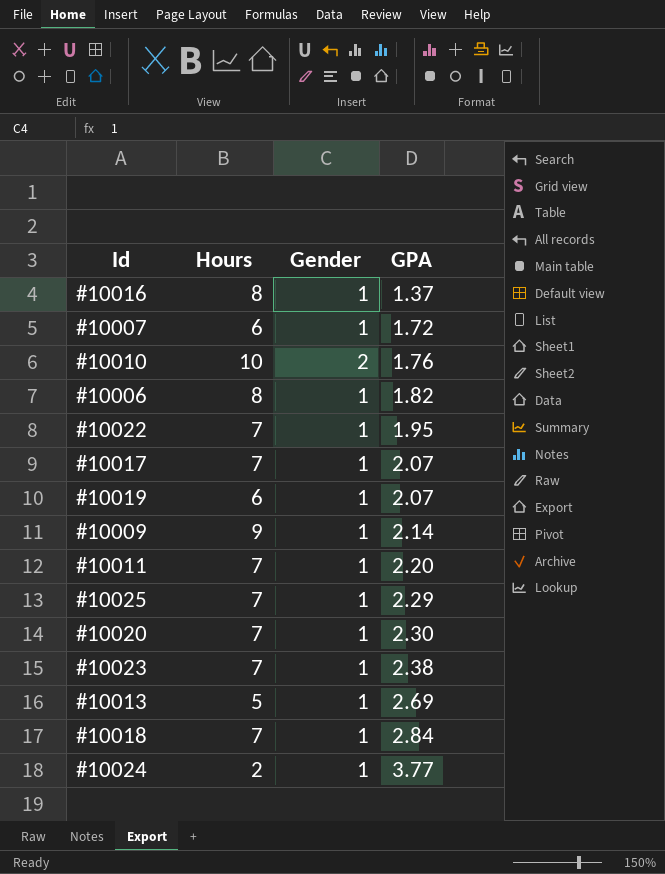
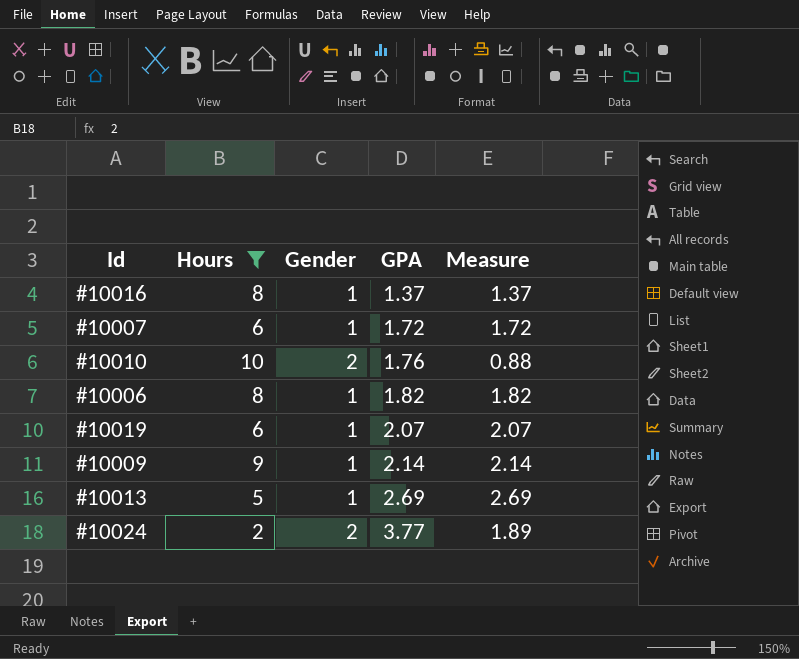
filter: none -> Hours != 7
column Measure | formula: none -> [GPA] / [Gender]
#10024 | Gender: 1 -> 2

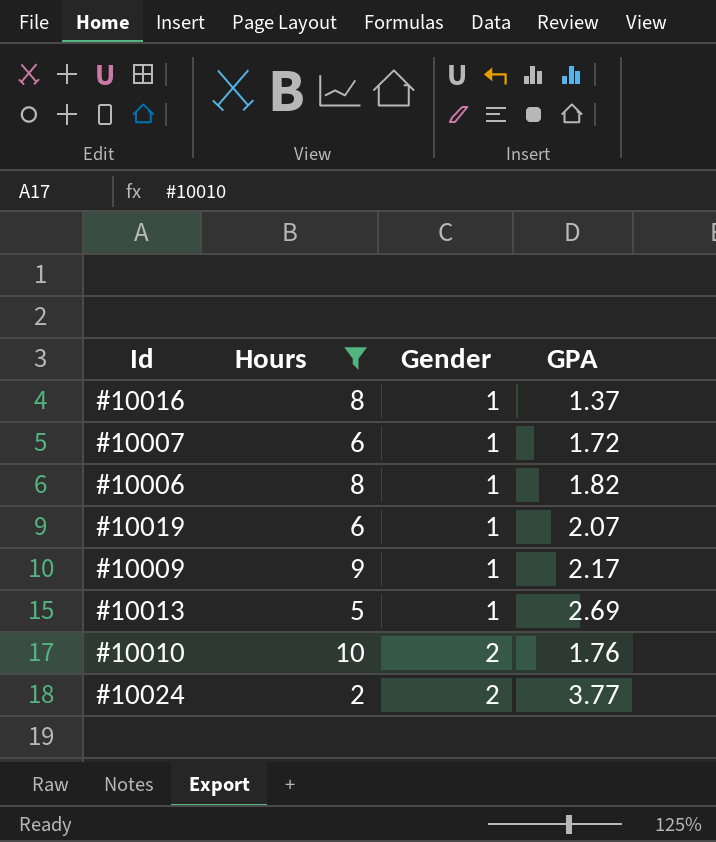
row order: GPA ascending -> Gender ascending
column Measure | formula: [GPA] / [Gender] -> none
#10009 | GPA: 2.14 -> 2.17

